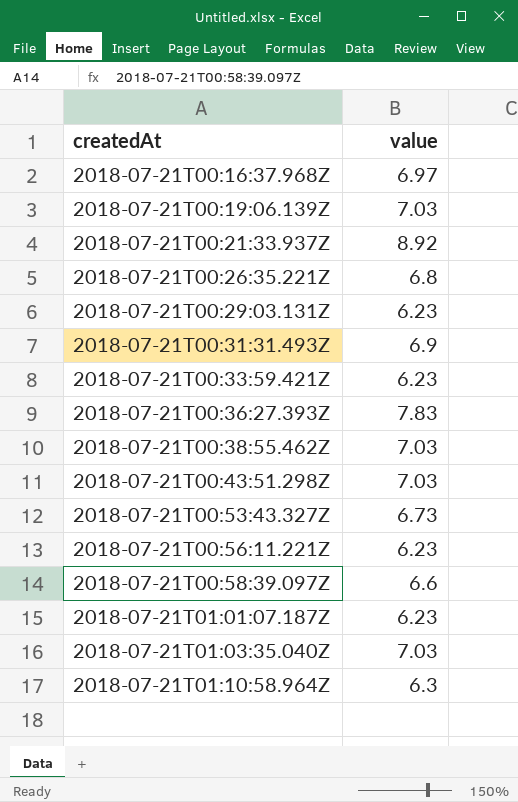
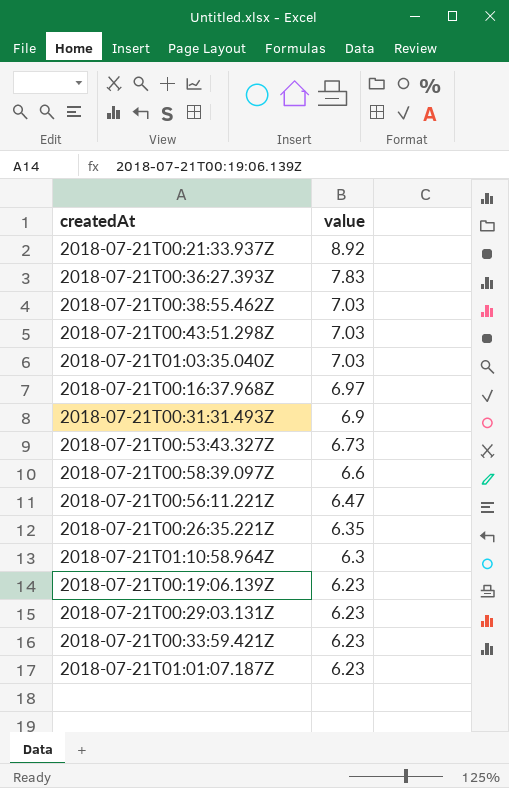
row order: createdAt ascending -> value descending
2018-07-21T00:56:11.221Z | value: 6.23 -> 6.47
2018-07-21T00:26:35.221Z | value: 6.8 -> 6.35
2018-07-21T00:19:06.139Z | value: 7.03 -> 6.23

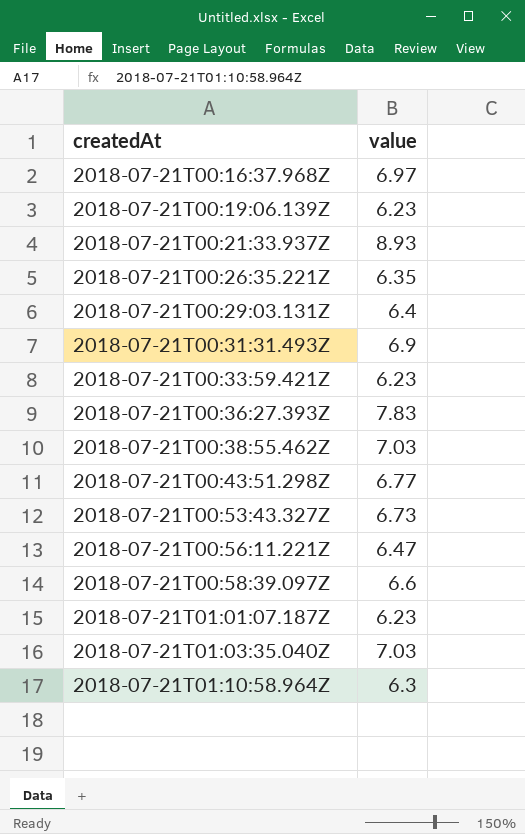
row order: value descending -> createdAt ascending
2018-07-21T00:21:33.937Z | value: 8.92 -> 8.93
2018-07-21T00:29:03.131Z | value: 6.23 -> 6.4
2018-07-21T00:43:51.298Z | value: 7.03 -> 6.77

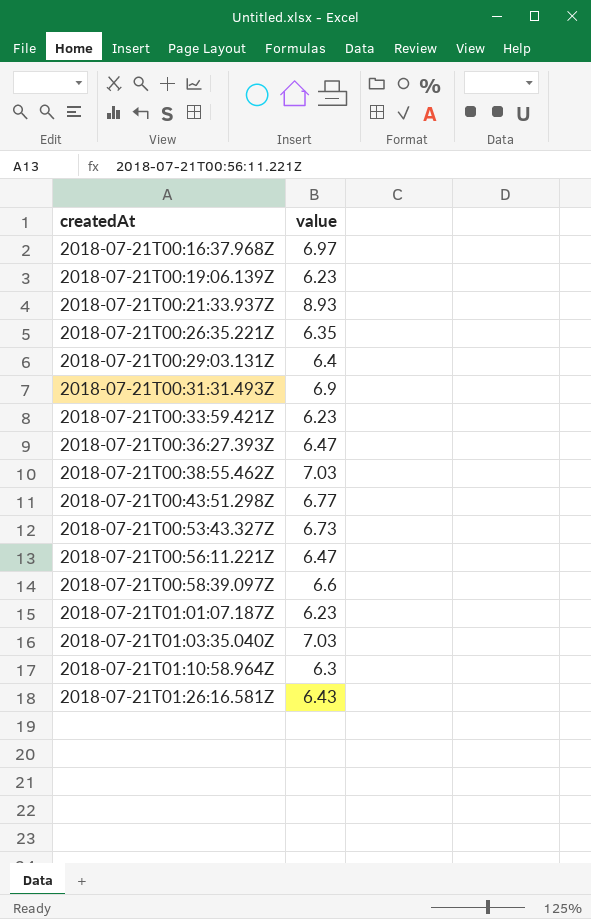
2018-07-21T00:36:27.393Z | value: 7.83 -> 6.47
row 2018-07-21T01:26:16.581Z: none -> 6.43

